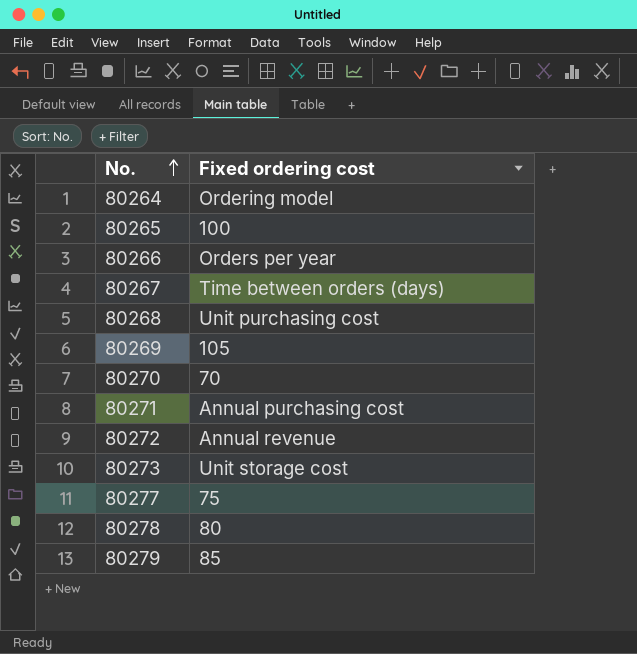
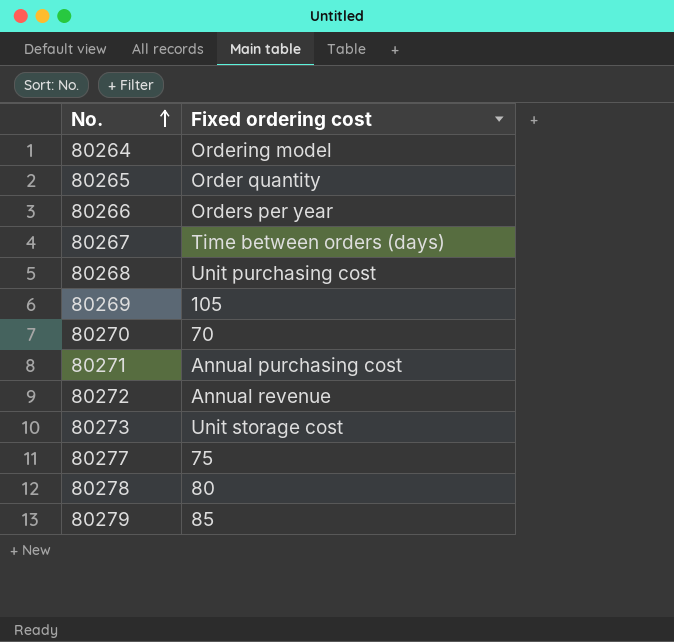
80265 | Fixed ordering cost: 100 -> Order quantity

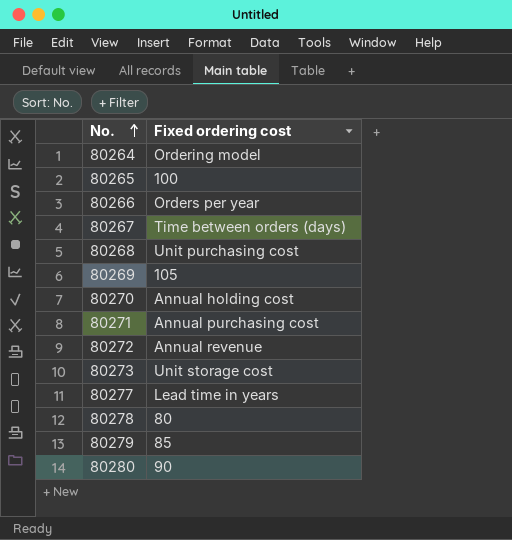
80265 | Fixed ordering cost: Order quantity -> 100
80270 | Fixed ordering cost: 70 -> Annual holding cost
80277 | Fixed ordering cost: 75 -> Lead time in years
row 80280: none -> 90

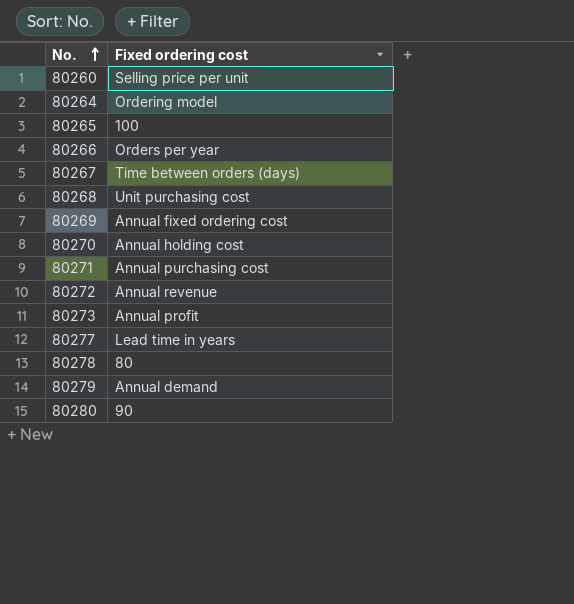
row 80260: none -> Selling price per unit
80269 | Fixed ordering cost: 105 -> Annual fixed ordering cost
80273 | Fixed ordering cost: Unit storage cost -> Annual profit
80279 | Fixed ordering cost: 85 -> Annual demand

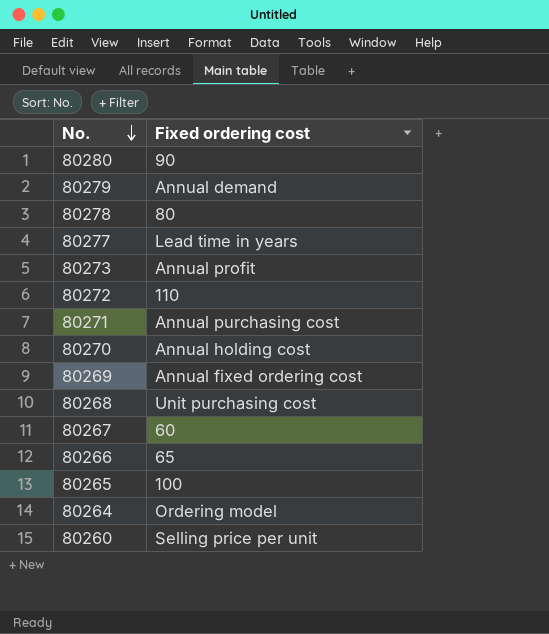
row order: No. ascending -> No. descending
80272 | Fixed ordering cost: Annual revenue -> 110
80267 | Fixed ordering cost: Time between orders (days) -> 60
80266 | Fixed ordering cost: Orders per year -> 65

